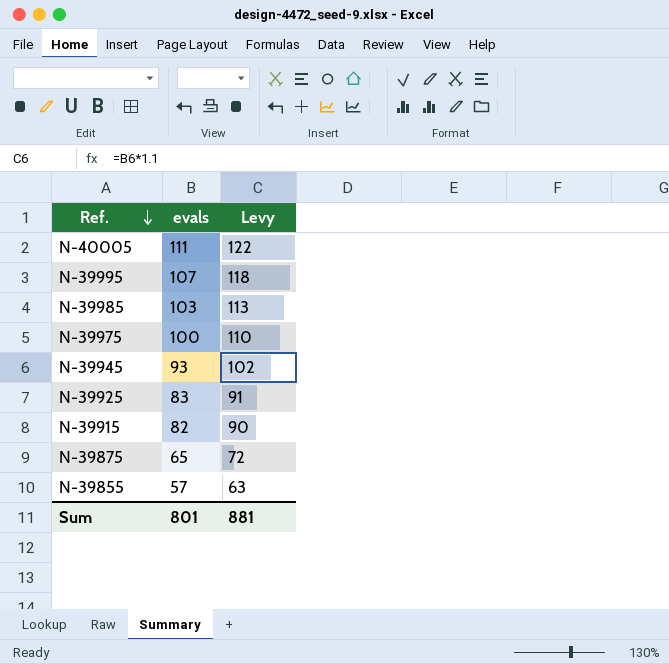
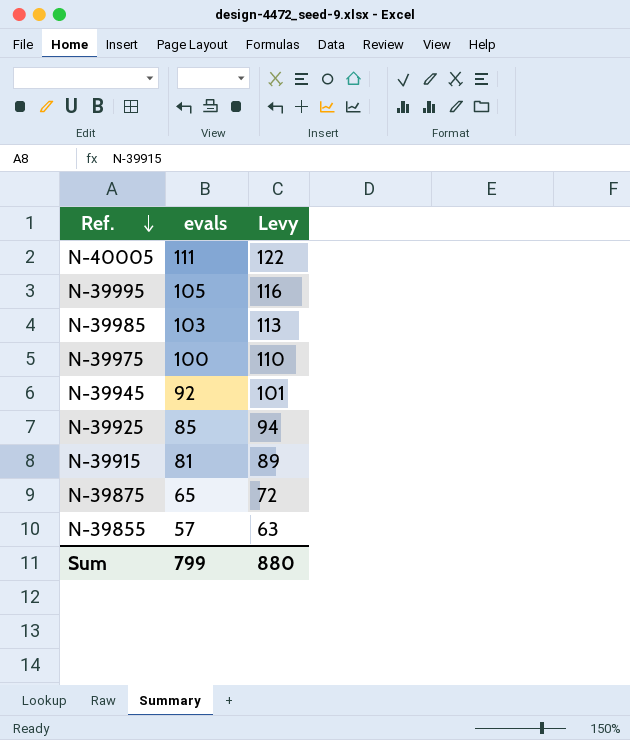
N-39995 | evals: 107 -> 105
N-39995 | Levy: 118 -> 116
N-39945 | evals: 93 -> 92
N-39945 | Levy: 102 -> 101
N-39925 | evals: 83 -> 85
N-39925 | Levy: 91 -> 94
N-39915 | evals: 82 -> 81
N-39915 | Levy: 90 -> 89
Sum | evals: 801 -> 799
Sum | Levy: 881 -> 880

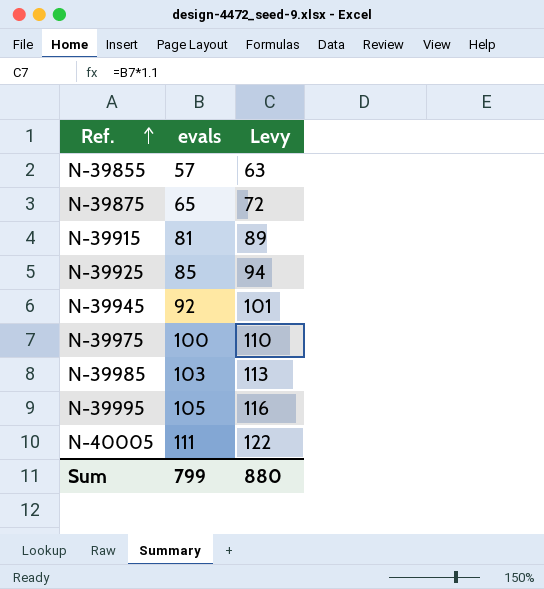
row order: Ref. descending -> Ref. ascending

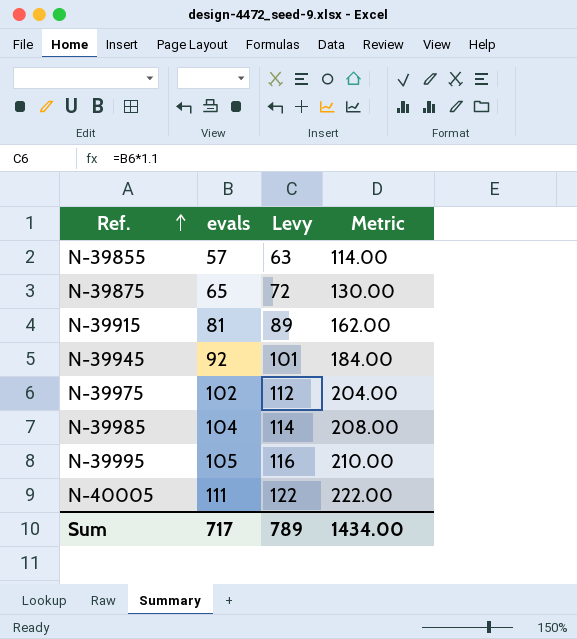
column Metric | formula: none -> [evals] * 2
row N-39925: 85 | 94 -> none
N-39975 | evals: 100 -> 102
N-39975 | Levy: 110 -> 112
N-39985 | evals: 103 -> 104
N-39985 | Levy: 113 -> 114
Sum | evals: 799 -> 717
Sum | Levy: 880 -> 789

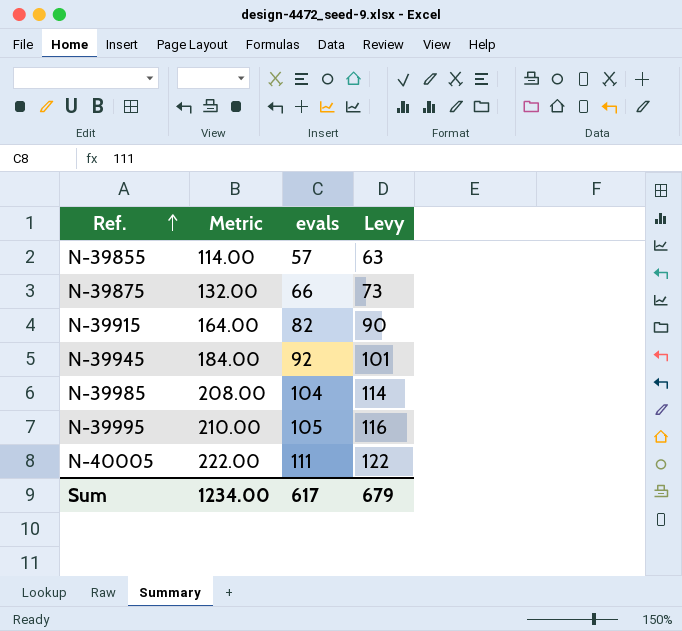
column Metric | position: 4 -> 2
row N-39975: 102 | 112 | 204.00 -> none
N-39875 | Metric: 130.00 -> 132.00
N-39875 | evals: 65 -> 66
N-39875 | Levy: 72 -> 73
N-39915 | Metric: 162.00 -> 164.00
N-39915 | evals: 81 -> 82
N-39915 | Levy: 89 -> 90
Sum | Metric: 1434.00 -> 1234.00
Sum | evals: 717 -> 617
Sum | Levy: 789 -> 679

